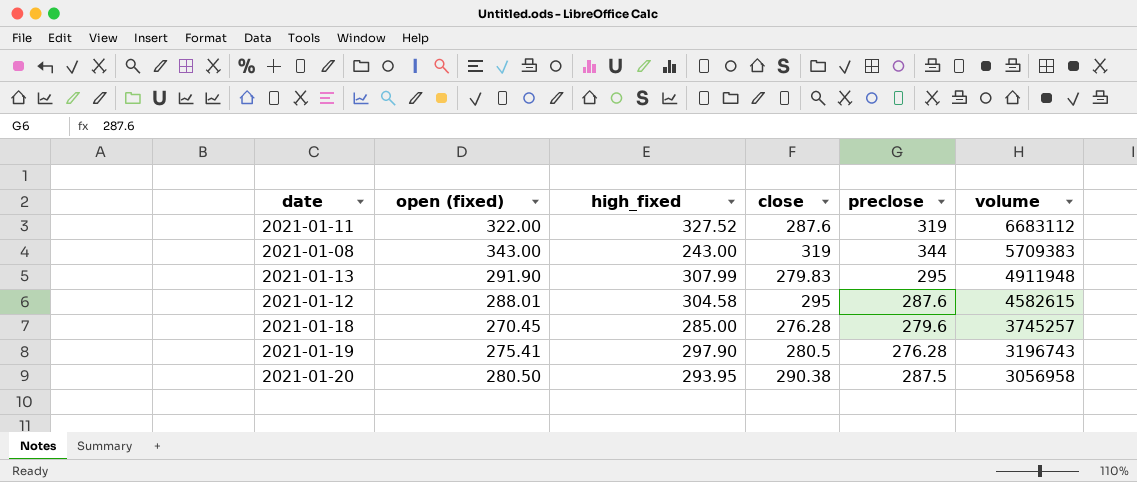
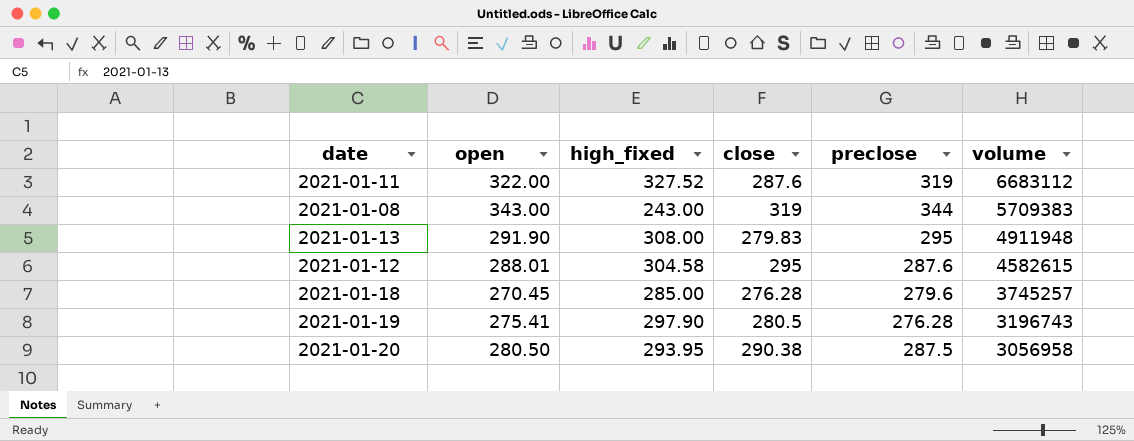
column name: open (fixed) -> open
2021-01-13 | high_fixed: 307.99 -> 308.00

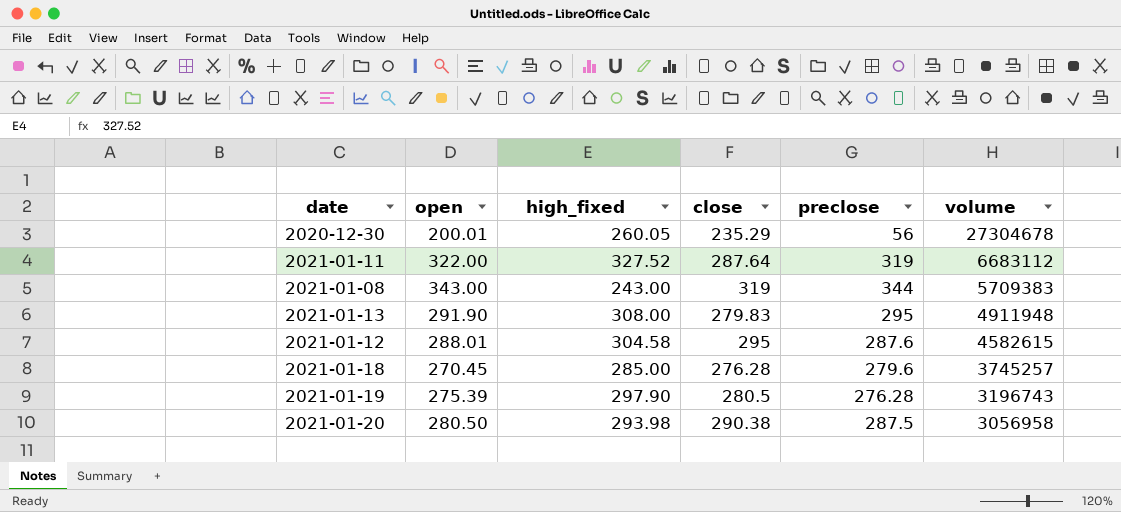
row 2020-12-30: none -> 200.01 | 260.05 | 235.29 | 56 | 27304678
2021-01-11 | close: 287.6 -> 287.64
2021-01-19 | open: 275.41 -> 275.39
2021-01-20 | high_fixed: 293.95 -> 293.98

